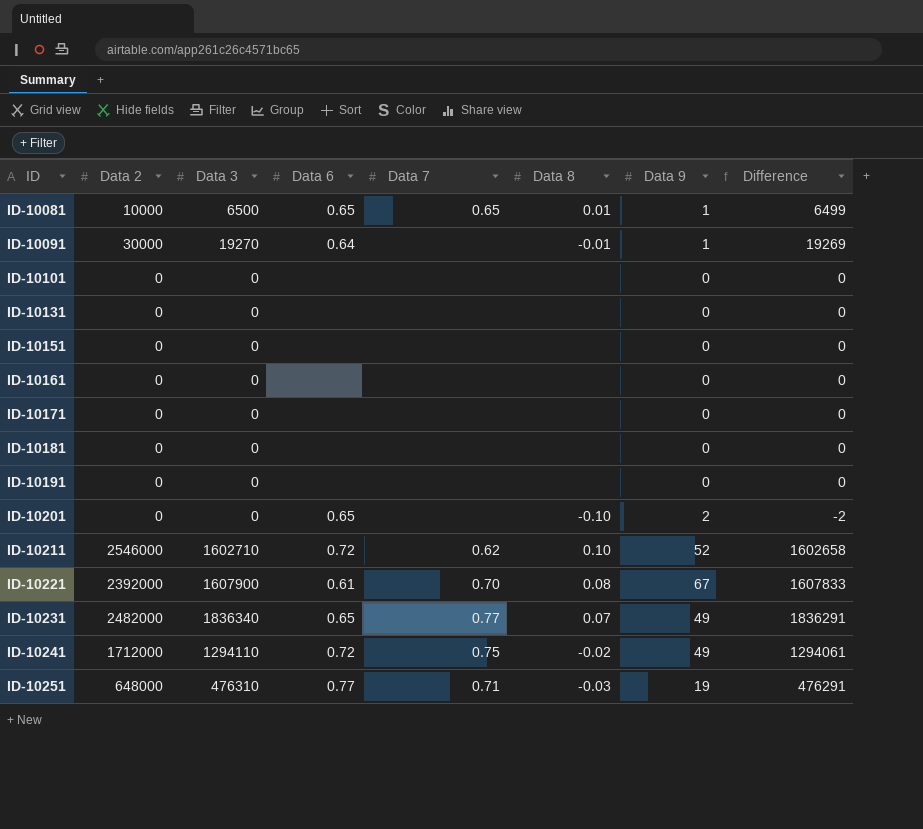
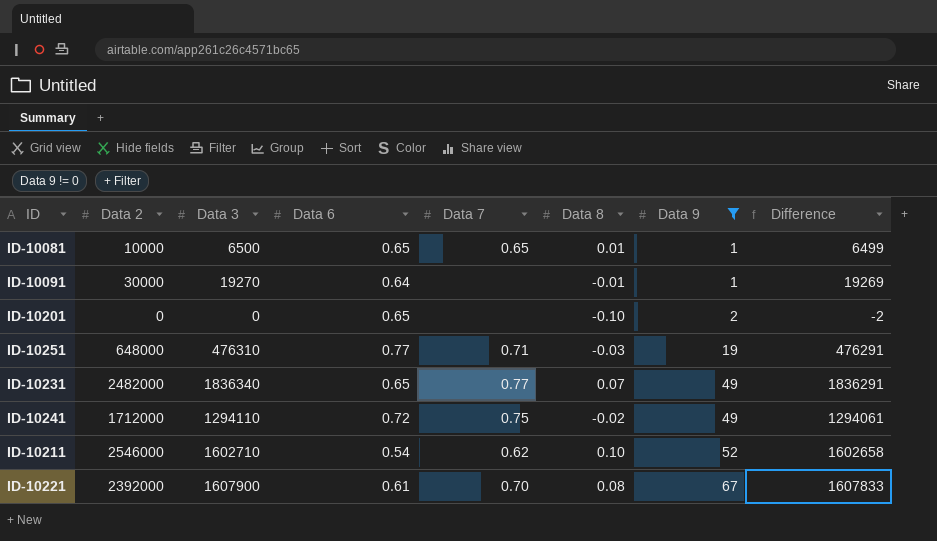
filter: none -> Data 9 != 0
row order: ID ascending -> Data 9 ascending
ID-10211 | Data 6: 0.72 -> 0.54

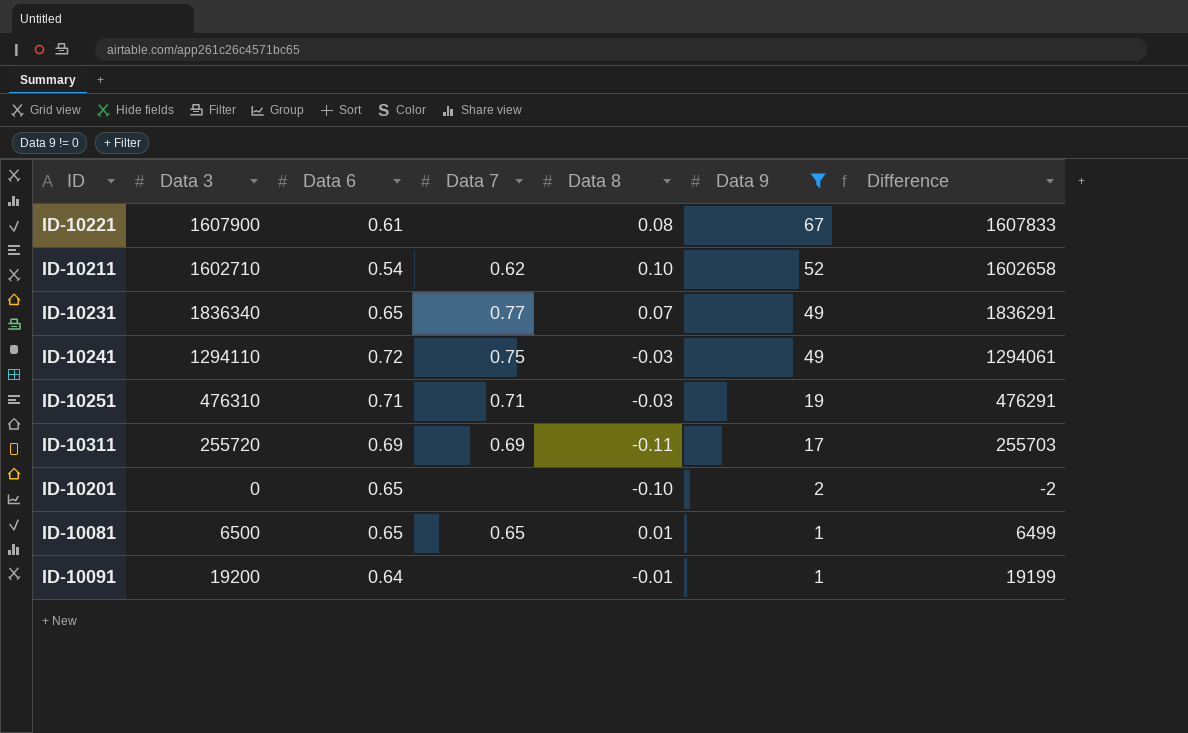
row order: Data 9 ascending -> Data 9 descending
column Data 2 | position: 2 -> none
ID-10221 | Data 7: 0.70 -> none
ID-10241 | Data 8: -0.02 -> -0.03
ID-10251 | Data 6: 0.77 -> 0.71
row ID-10311: none -> 255720 | 0.69 | 0.69 | -0.11 | 17 | 255703
ID-10091 | Data 3: 19270 -> 19200
ID-10091 | Difference: 19269 -> 19199

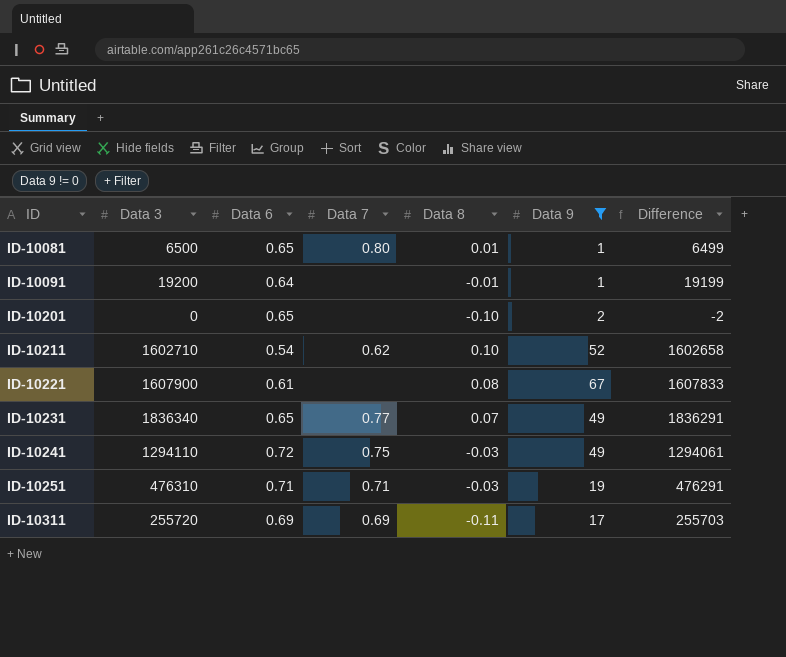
row order: Data 9 descending -> ID ascending
ID-10081 | Data 7: 0.65 -> 0.80

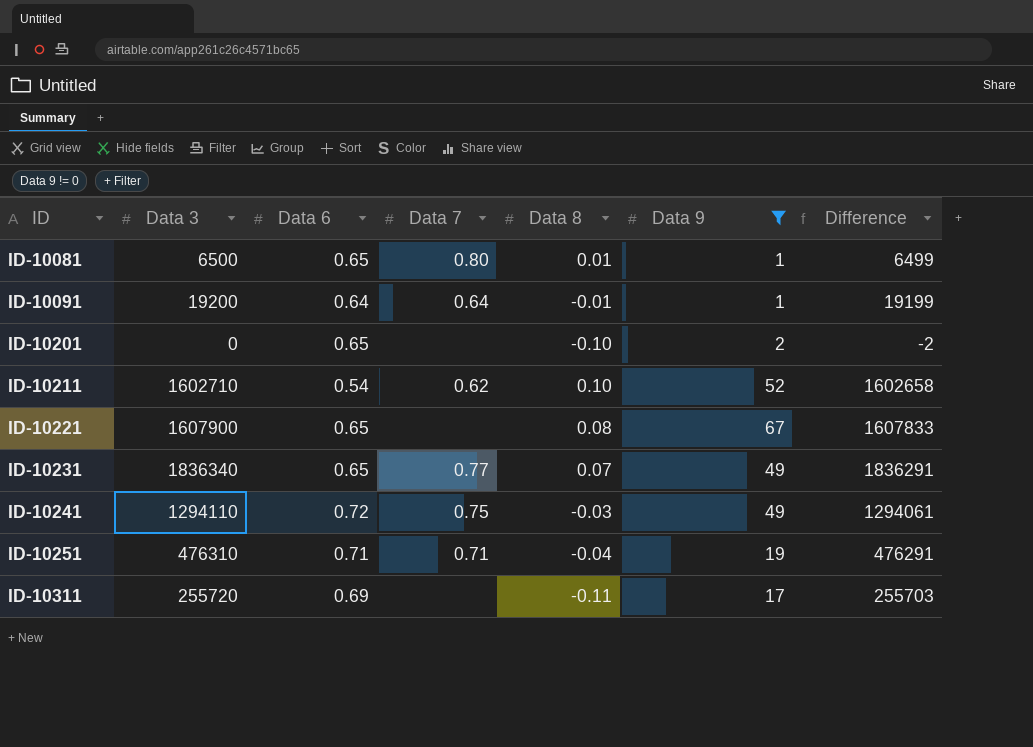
ID-10091 | Data 7: none -> 0.64
ID-10221 | Data 6: 0.61 -> 0.65
ID-10251 | Data 8: -0.03 -> -0.04
ID-10311 | Data 7: 0.69 -> none

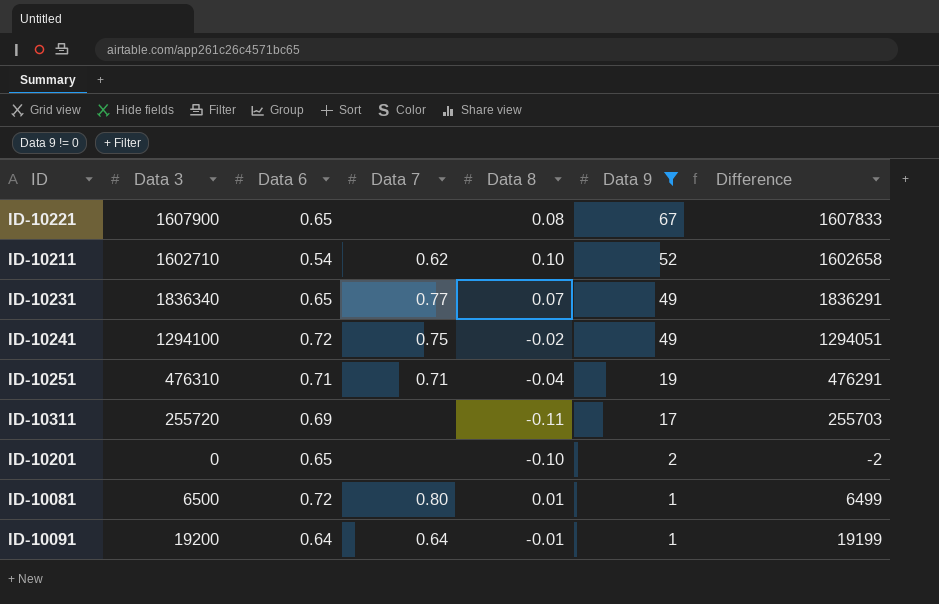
row order: ID ascending -> Data 9 descending
ID-10241 | Data 3: 1294110 -> 1294100
ID-10241 | Data 8: -0.03 -> -0.02
ID-10241 | Difference: 1294061 -> 1294051
ID-10081 | Data 6: 0.65 -> 0.72

